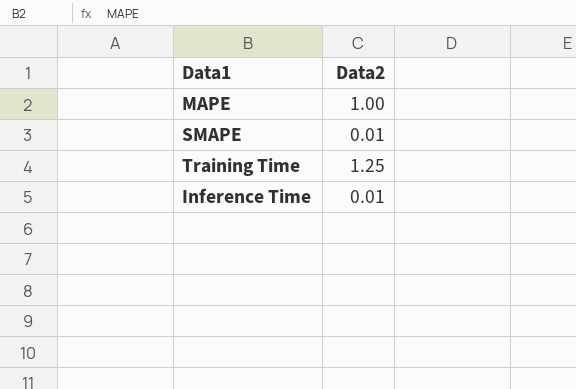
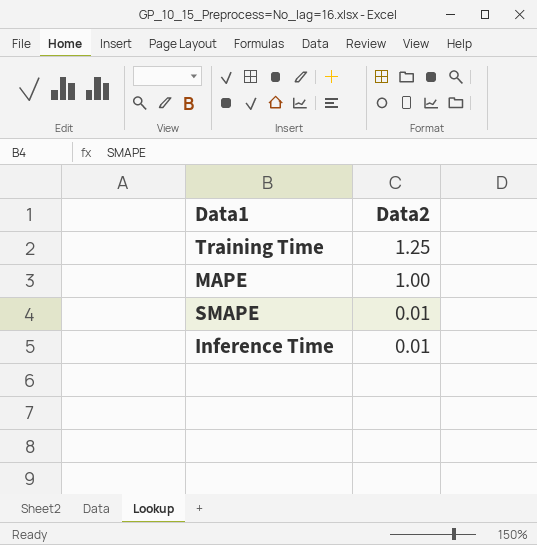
row order: none -> Data2 descending

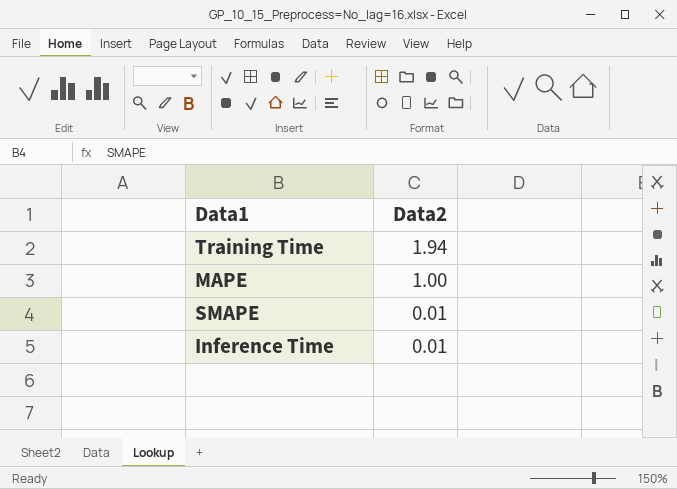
Training Time | Data2: 1.25 -> 1.94

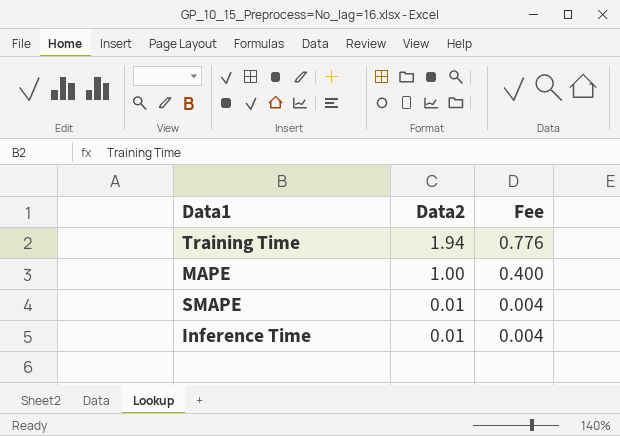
column Fee | formula: none -> [Data2] * 0.4

